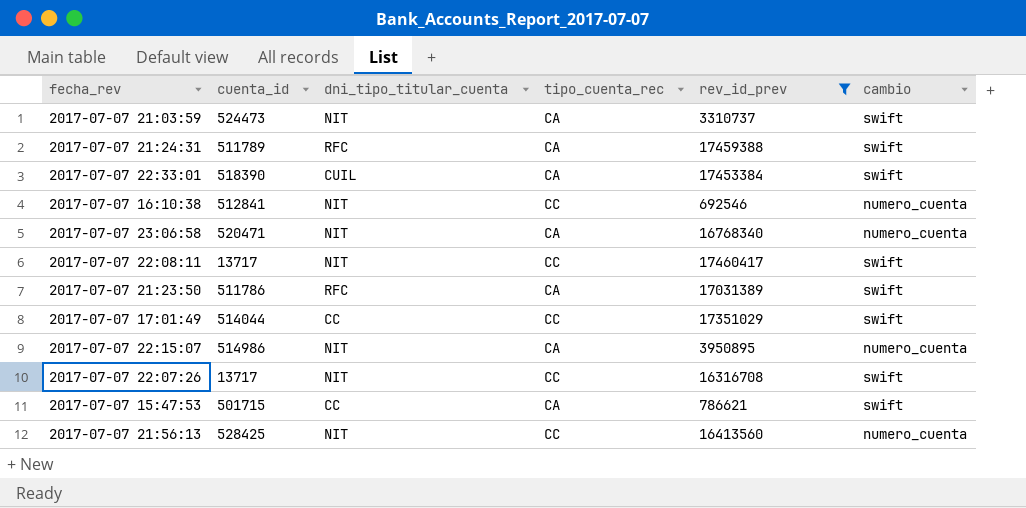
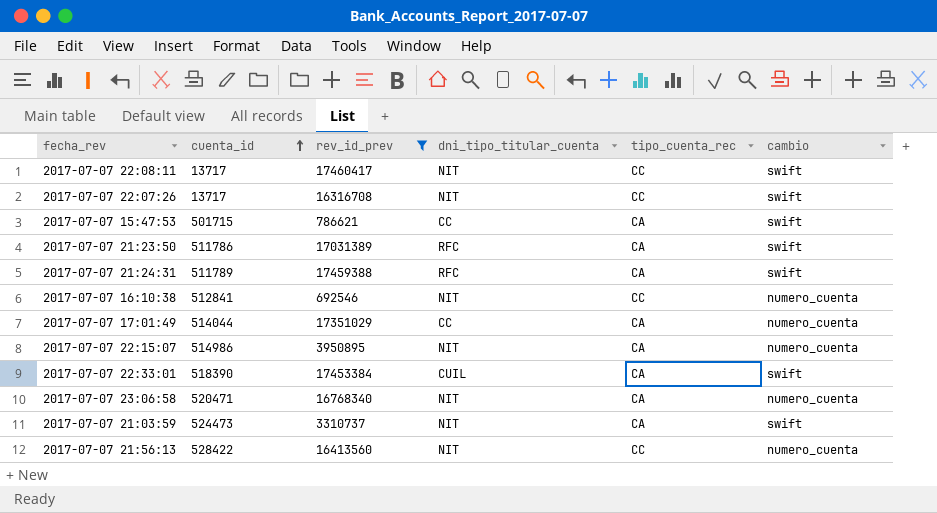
row order: none -> cuenta_id ascending
column rev_id_prev | position: 5 -> 3
2017-07-07 17:01:49 | tipo_cuenta_rec: CC -> CA
2017-07-07 17:01:49 | cambio: swift -> numero_cuenta
2017-07-07 21:56:13 | cuenta_id: 528425 -> 528422

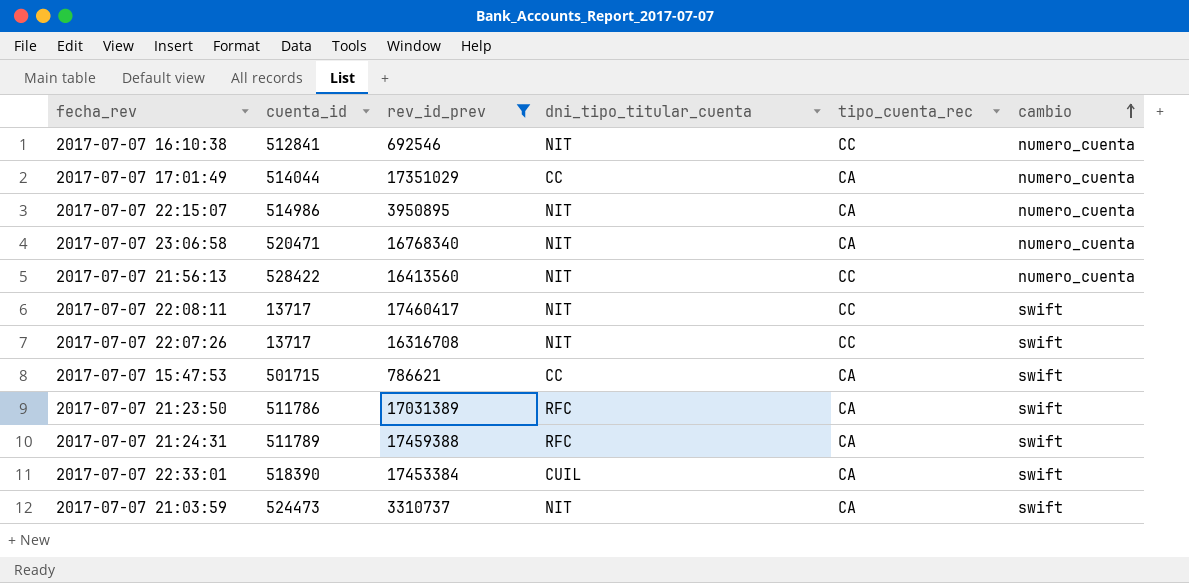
row order: cuenta_id ascending -> cambio ascending

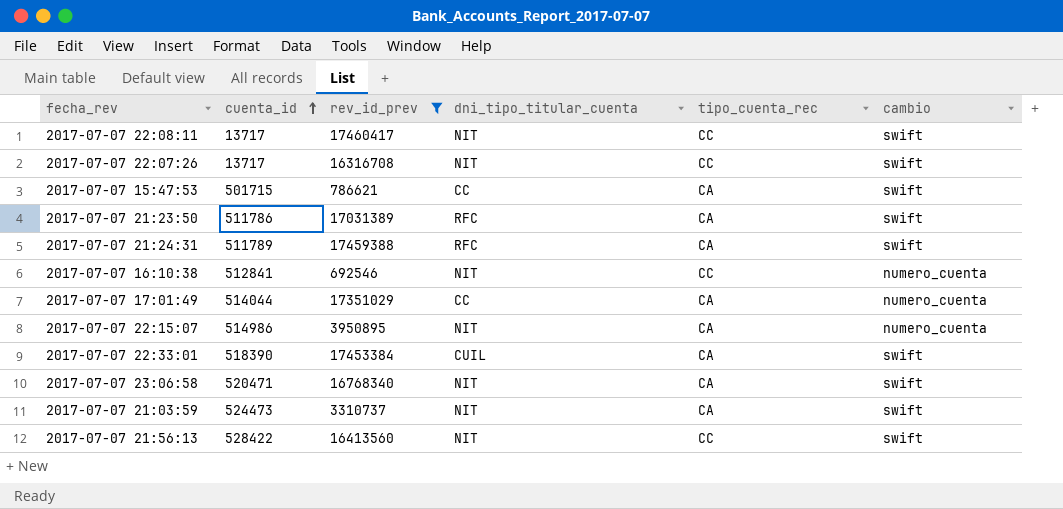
row order: cambio ascending -> cuenta_id ascending
2017-07-07 23:06:58 | cambio: numero_cuenta -> swift
2017-07-07 21:56:13 | cambio: numero_cuenta -> swift

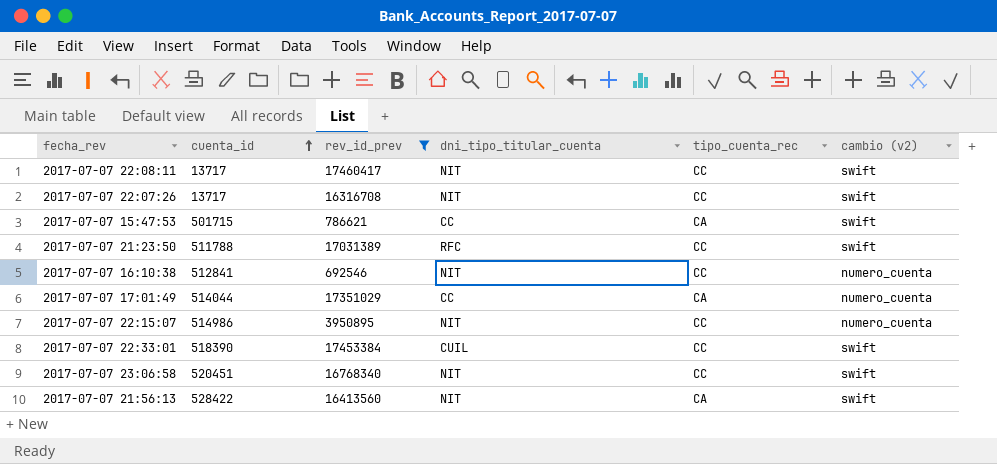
column name: cambio -> cambio (v2)
row 2017-07-07 21:24:31: 511789 | 17459388 | RFC | CA | swift -> none
row 2017-07-07 21:03:59: 524473 | 3310737 | NIT | CA | swift -> none
2017-07-07 21:23:50 | cuenta_id: 511786 -> 511788
2017-07-07 21:23:50 | tipo_cuenta_rec: CA -> CC
2017-07-07 22:15:07 | tipo_cuenta_rec: CA -> CC
2017-07-07 22:33:01 | tipo_cuenta_rec: CA -> CC
2017-07-07 23:06:58 | cuenta_id: 520471 -> 520451
2017-07-07 23:06:58 | tipo_cuenta_rec: CA -> CC
2017-07-07 21:56:13 | tipo_cuenta_rec: CC -> CA

